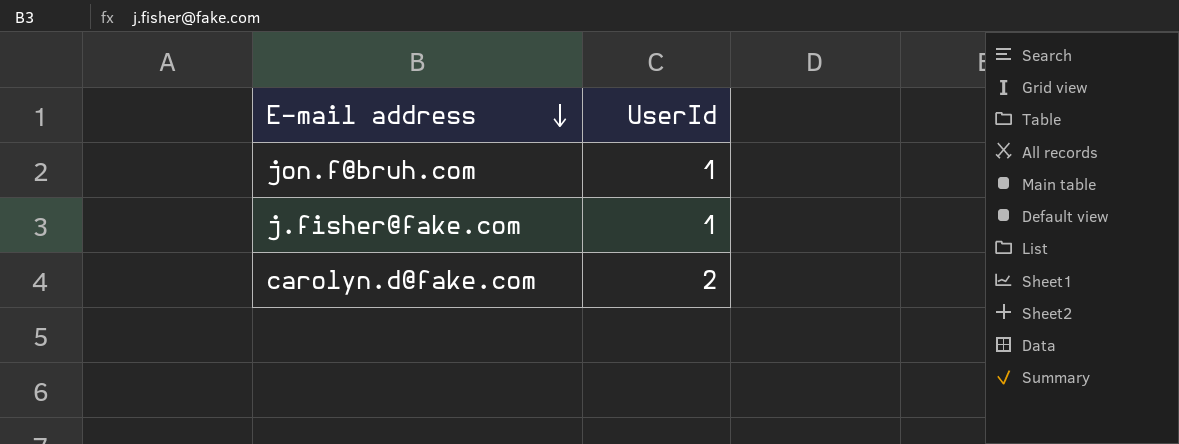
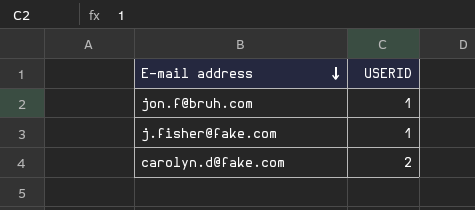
column name: UserId -> USERID

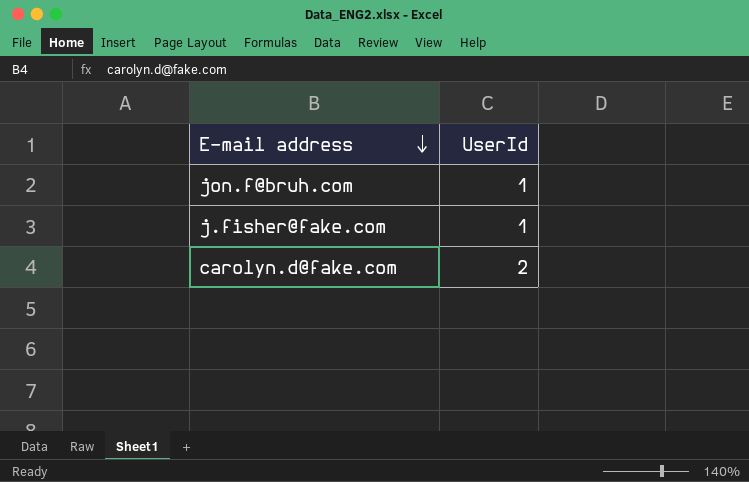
column name: USERID -> UserId

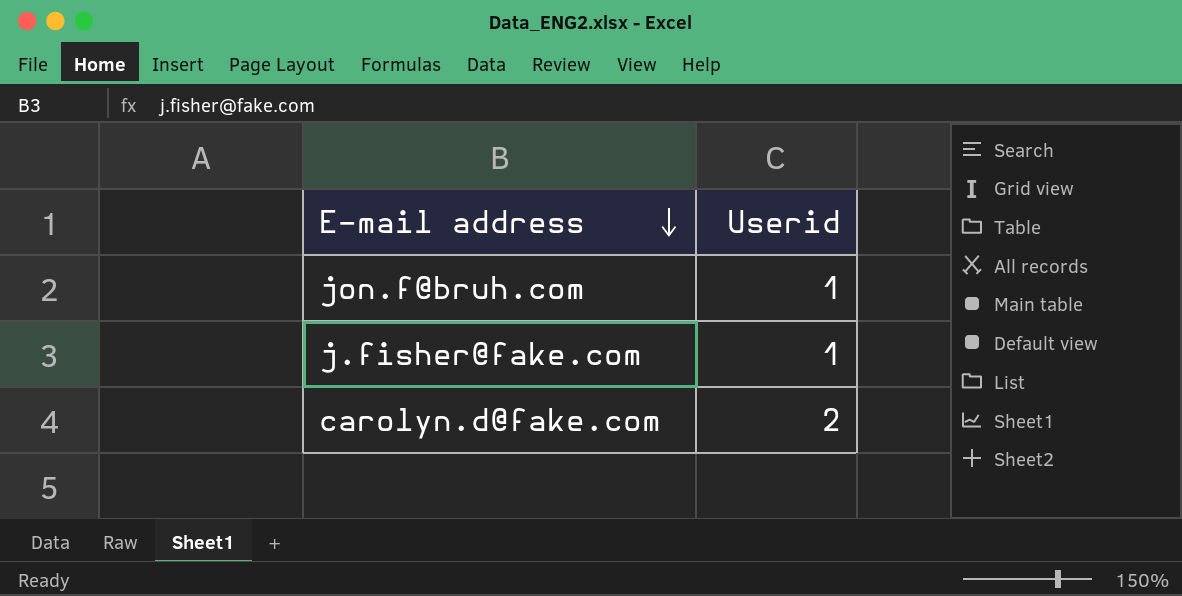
column name: UserId -> Userid

